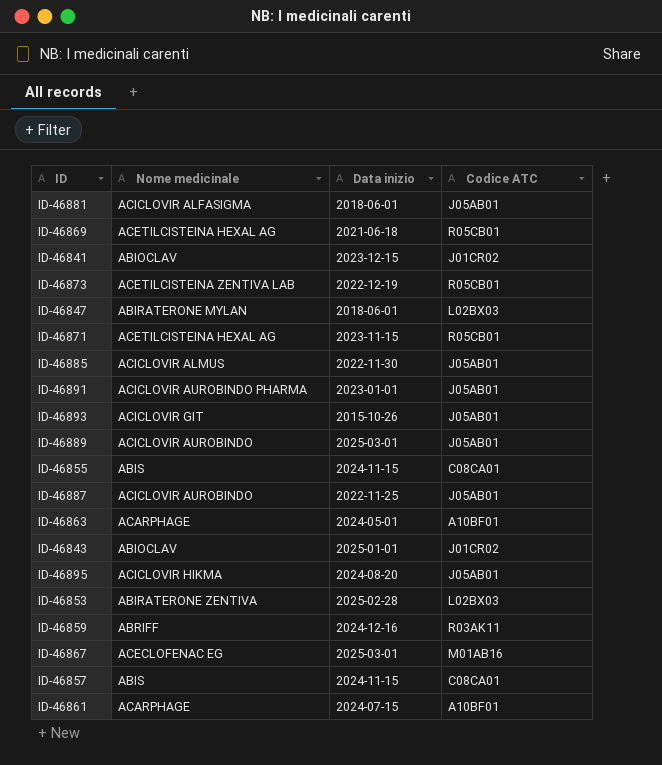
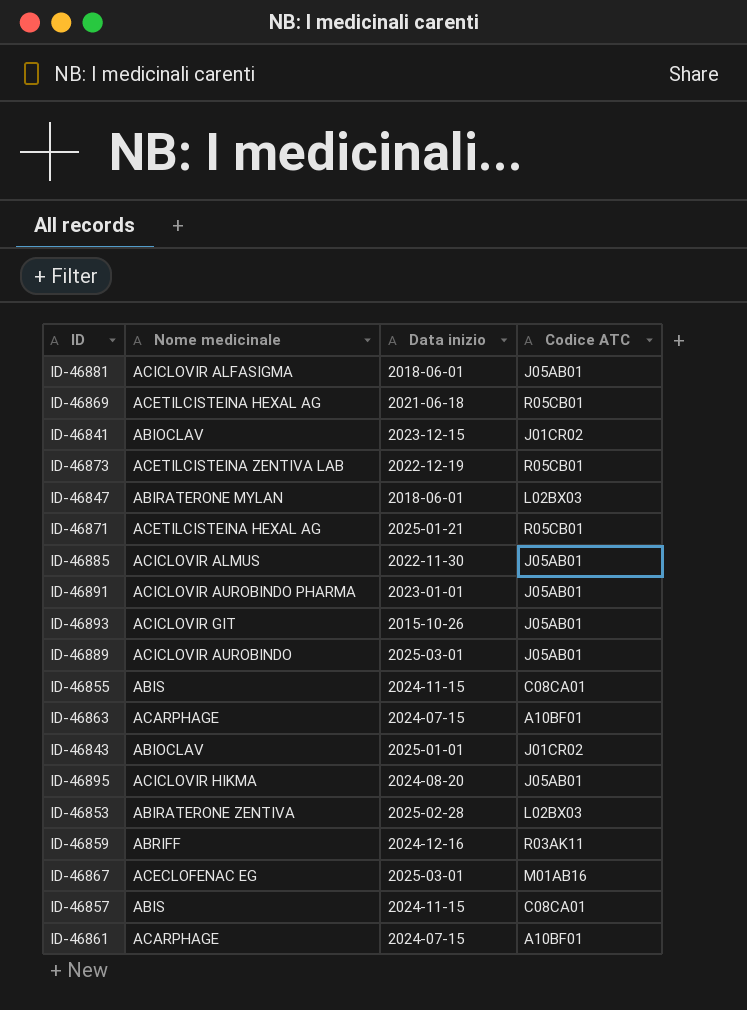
row ID-46887: ACICLOVIR AUROBINDO | 2022-11-25 | J05AB01 -> none
ID-46871 | Data inizio: 2023-11-15 -> 2025-01-21
ID-46863 | Data inizio: 2024-05-01 -> 2024-07-15

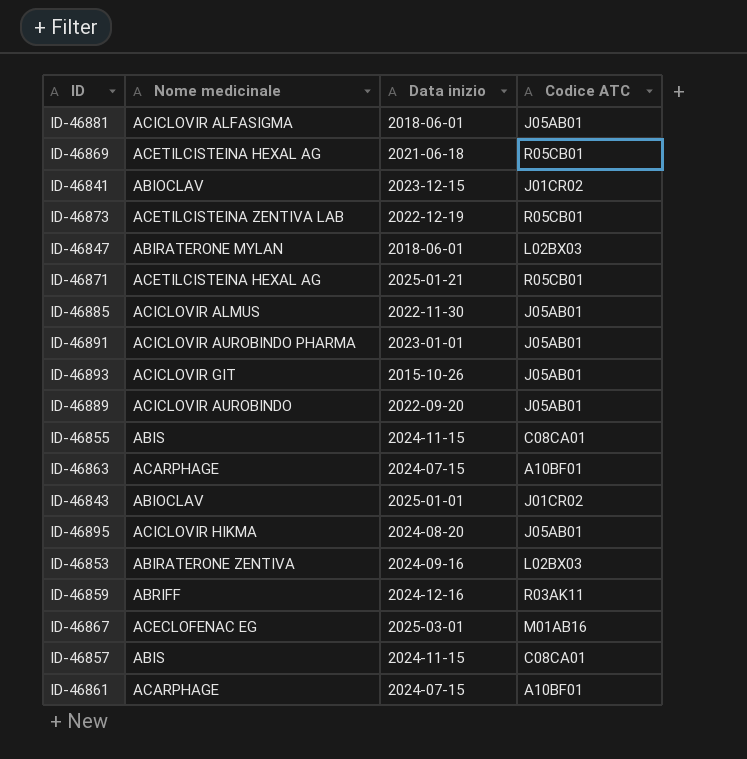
ID-46889 | Data inizio: 2025-03-01 -> 2022-09-20
ID-46853 | Data inizio: 2025-02-28 -> 2024-09-16

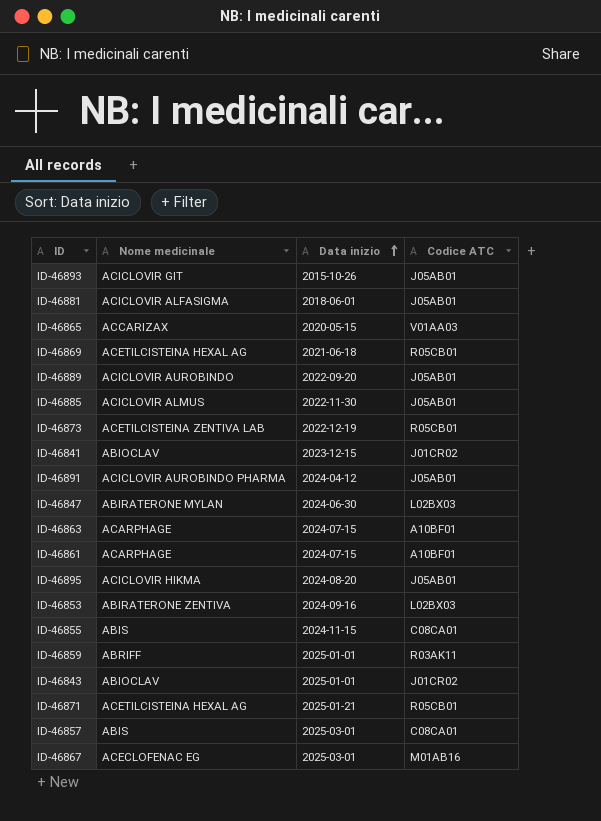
row order: none -> Data inizio ascending
row ID-46865: none -> ACCARIZAX | 2020-05-15 | V01AA03
ID-46891 | Data inizio: 2023-01-01 -> 2024-04-12
ID-46847 | Data inizio: 2018-06-01 -> 2024-06-30
ID-46859 | Data inizio: 2024-12-16 -> 2025-01-01
ID-46857 | Data inizio: 2024-11-15 -> 2025-03-01

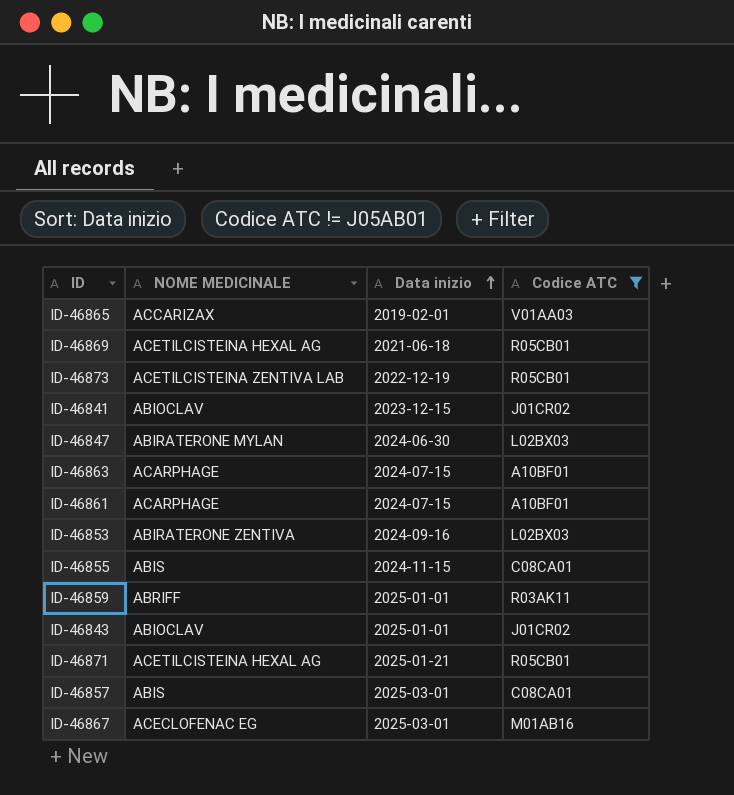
filter: none -> Codice ATC != J05AB01
column name: Nome medicinale -> NOME MEDICINALE
ID-46865 | Data inizio: 2020-05-15 -> 2019-02-01

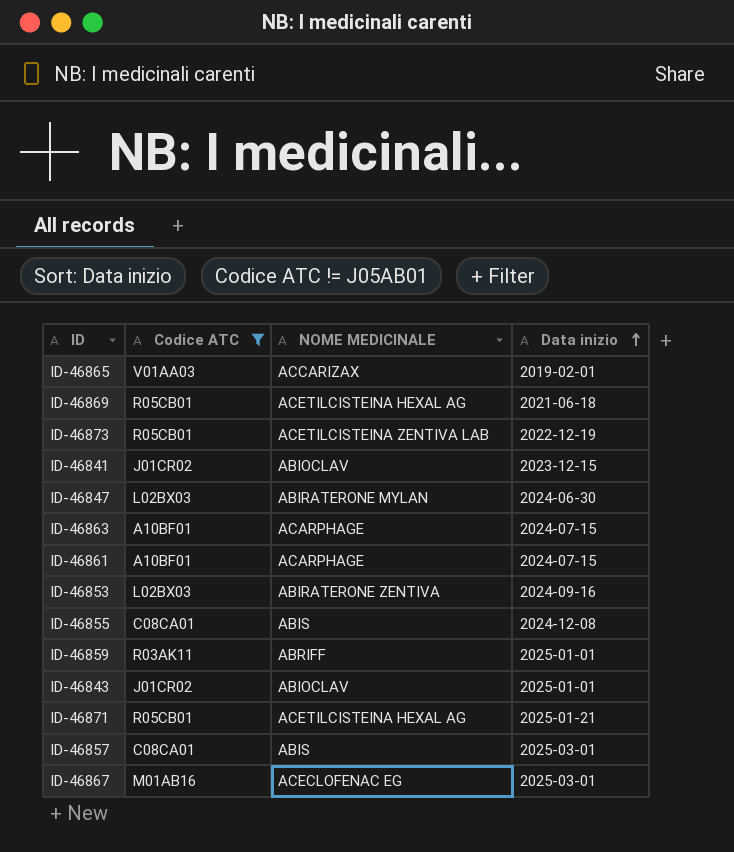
column Codice ATC | position: 4 -> 2
ID-46855 | Data inizio: 2024-11-15 -> 2024-12-08

